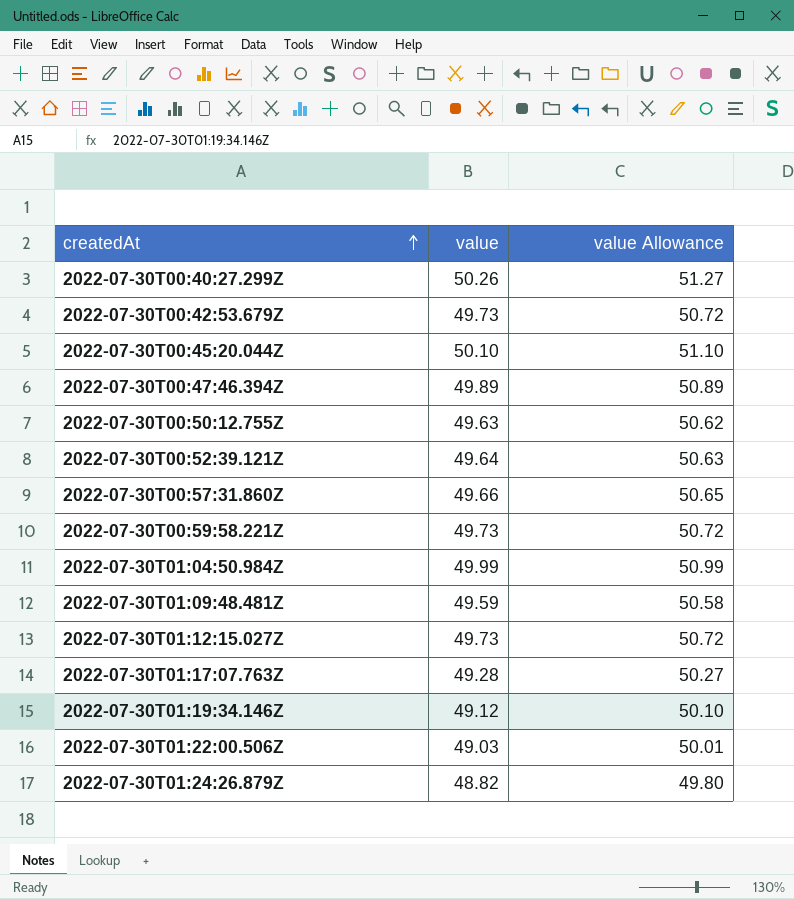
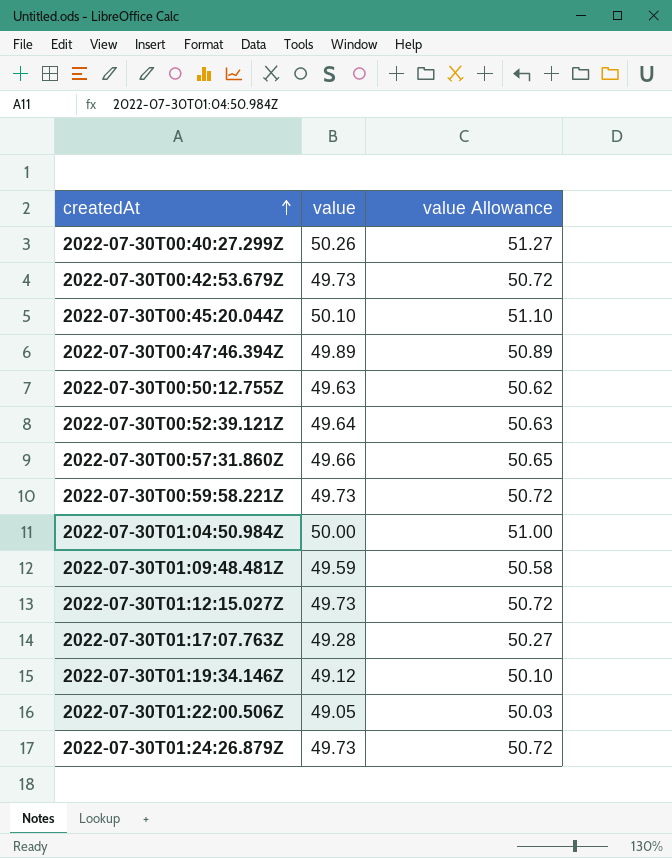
2022-07-30T01:04:50.984Z | value: 49.99 -> 50.00
2022-07-30T01:04:50.984Z | value Allowance: 50.99 -> 51.00
2022-07-30T01:22:00.506Z | value: 49.03 -> 49.05
2022-07-30T01:22:00.506Z | value Allowance: 50.01 -> 50.03
2022-07-30T01:24:26.879Z | value: 48.82 -> 49.73
2022-07-30T01:24:26.879Z | value Allowance: 49.80 -> 50.72

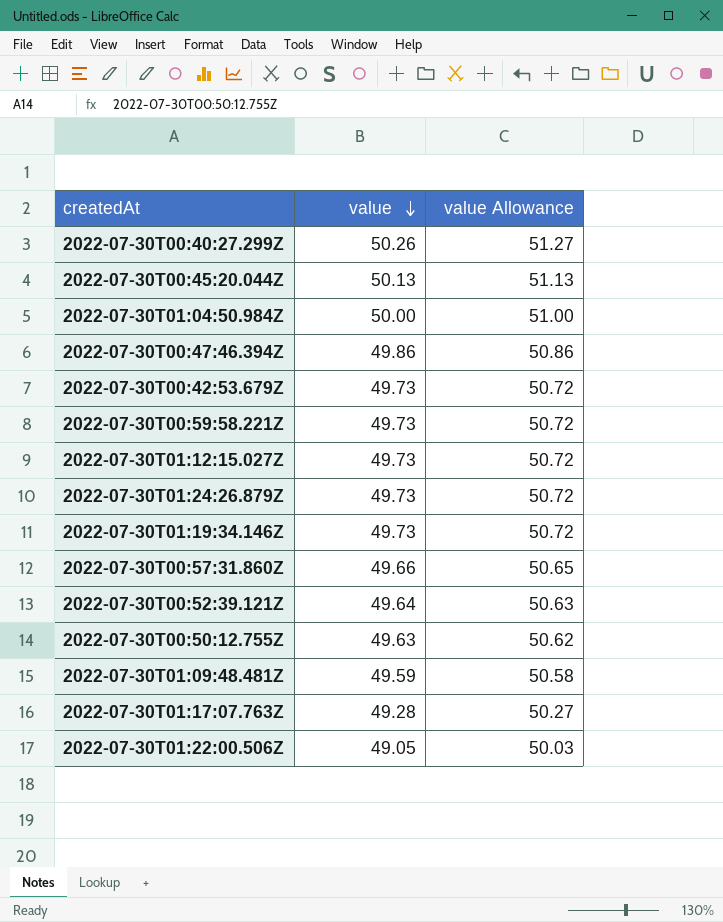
row order: createdAt ascending -> value descending
2022-07-30T00:45:20.044Z | value: 50.10 -> 50.13
2022-07-30T00:45:20.044Z | value Allowance: 51.10 -> 51.13
2022-07-30T00:47:46.394Z | value: 49.89 -> 49.86
2022-07-30T00:47:46.394Z | value Allowance: 50.89 -> 50.86
2022-07-30T01:19:34.146Z | value: 49.12 -> 49.73
2022-07-30T01:19:34.146Z | value Allowance: 50.10 -> 50.72

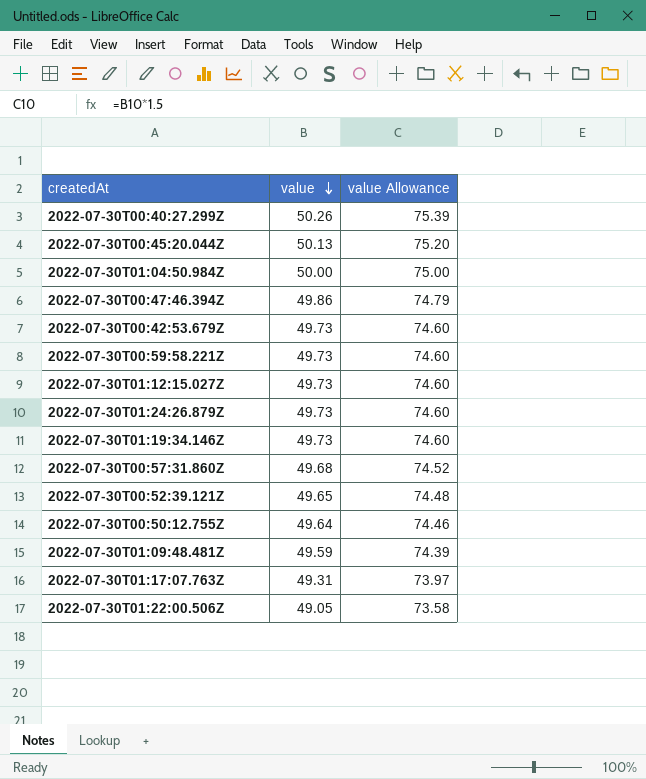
column value Allowance | formula: [value] * 1.02 -> [value] * 1.5
2022-07-30T00:57:31.860Z | value: 49.66 -> 49.68
2022-07-30T00:52:39.121Z | value: 49.64 -> 49.65
2022-07-30T00:50:12.755Z | value: 49.63 -> 49.64
2022-07-30T01:17:07.763Z | value: 49.28 -> 49.31

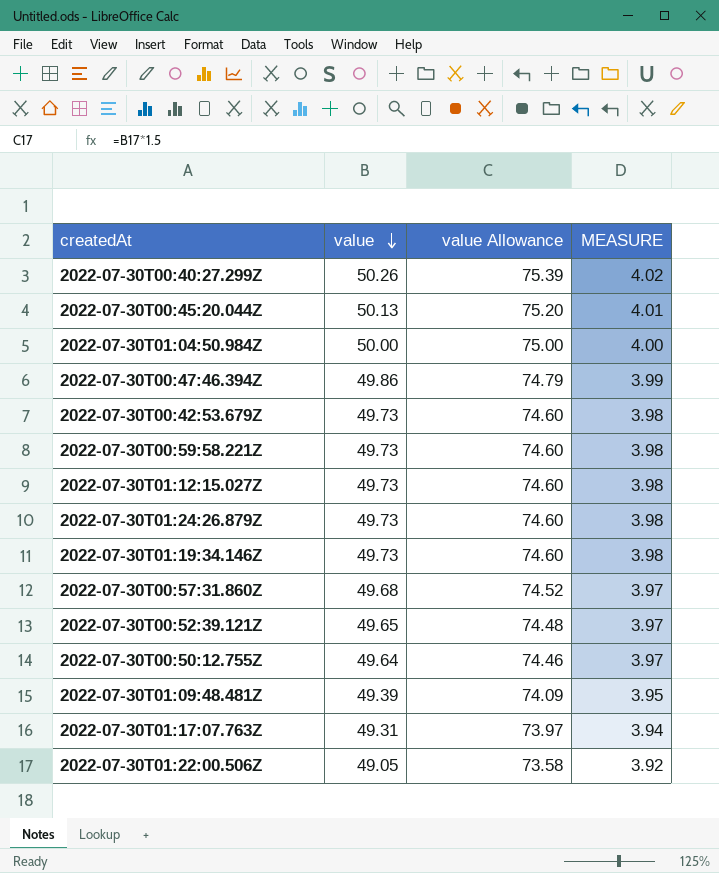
column MEASURE | formula: none -> [value] * 0.08
2022-07-30T01:09:48.481Z | value: 49.59 -> 49.39
2022-07-30T01:09:48.481Z | value Allowance: 74.39 -> 74.09

